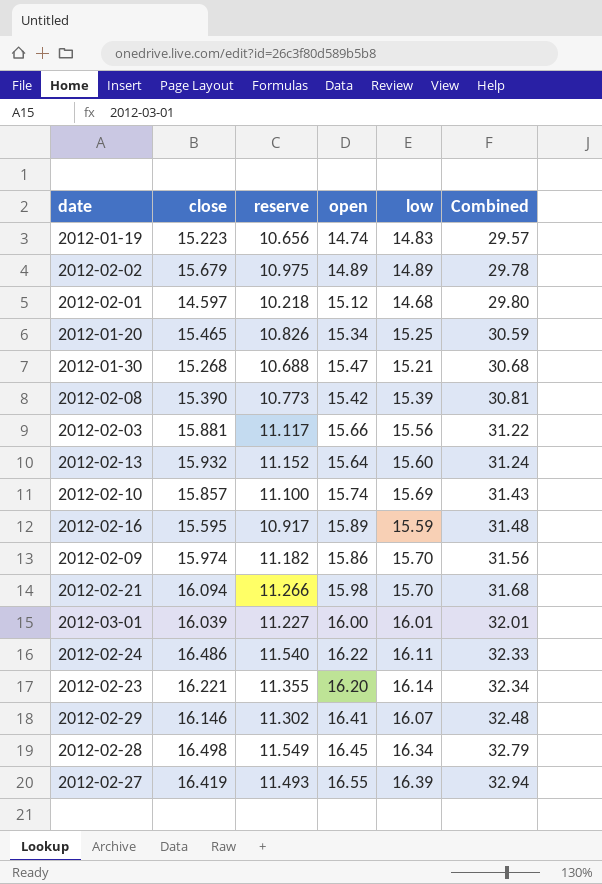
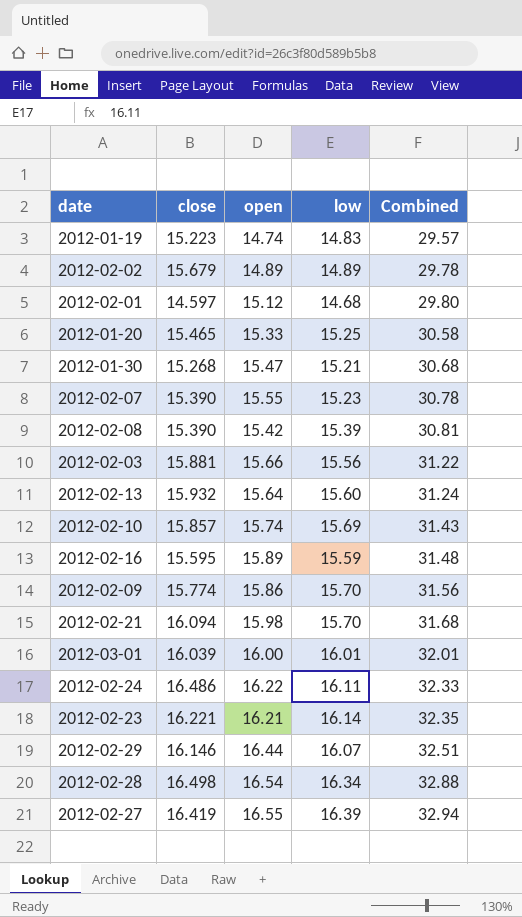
column reserve | formula: [close] * 0.7 -> none
2012-01-20 | open: 15.34 -> 15.33
2012-01-20 | Combined: 30.59 -> 30.58
row 2012-02-07: none -> 15.390 | 15.55 | 15.23 | 30.78
2012-02-09 | close: 15.974 -> 15.774
2012-02-23 | open: 16.20 -> 16.21
2012-02-23 | Combined: 32.34 -> 32.35
2012-02-29 | open: 16.41 -> 16.44
2012-02-29 | Combined: 32.48 -> 32.51
2012-02-28 | open: 16.45 -> 16.54
2012-02-28 | Combined: 32.79 -> 32.88

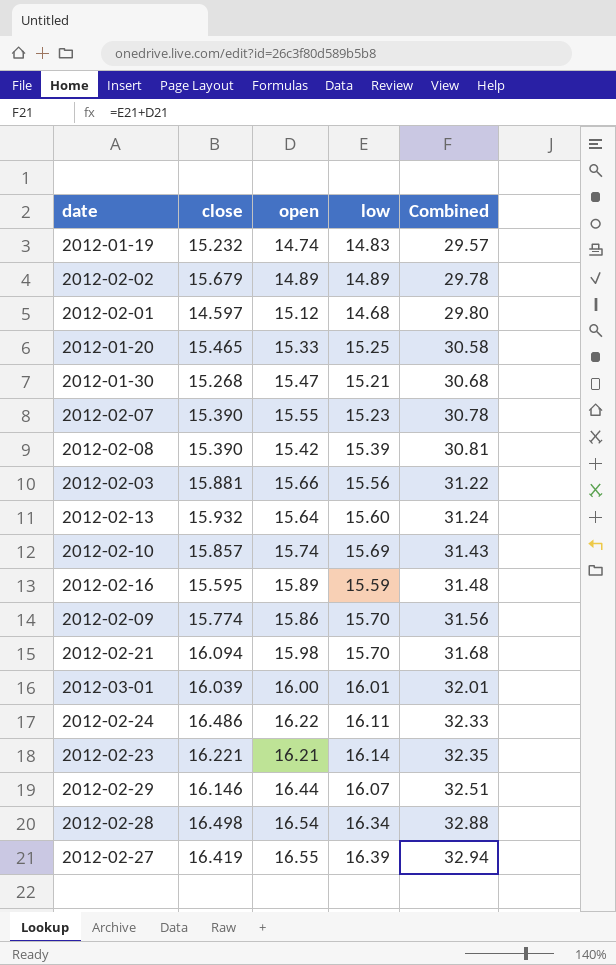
2012-01-19 | close: 15.223 -> 15.232

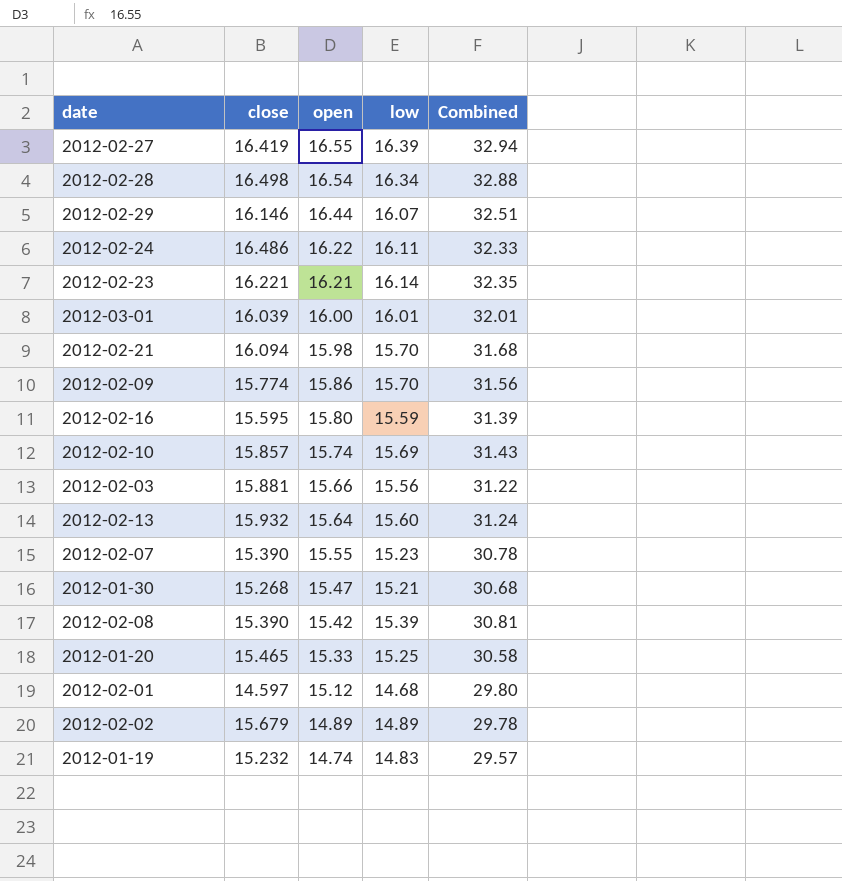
row order: Combined ascending -> open descending
2012-02-16 | open: 15.89 -> 15.80
2012-02-16 | Combined: 31.48 -> 31.39

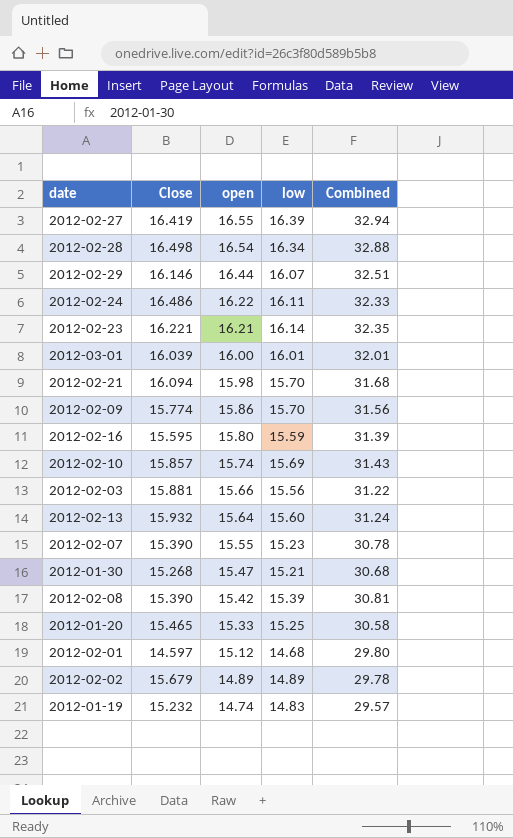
column name: close -> Close

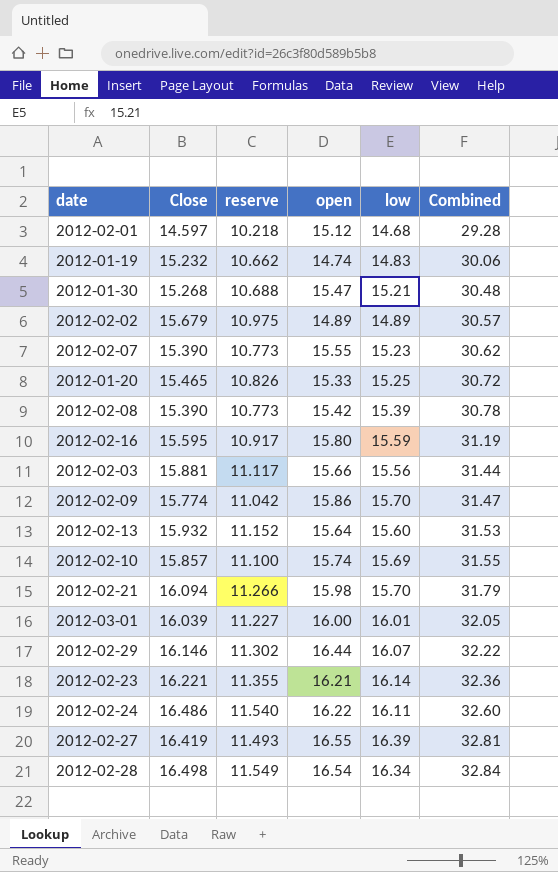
row order: open descending -> Combined ascending
column reserve | formula: none -> [Close] * 0.7
column Combined | formula: [open] + [low] -> [Close] + [low]

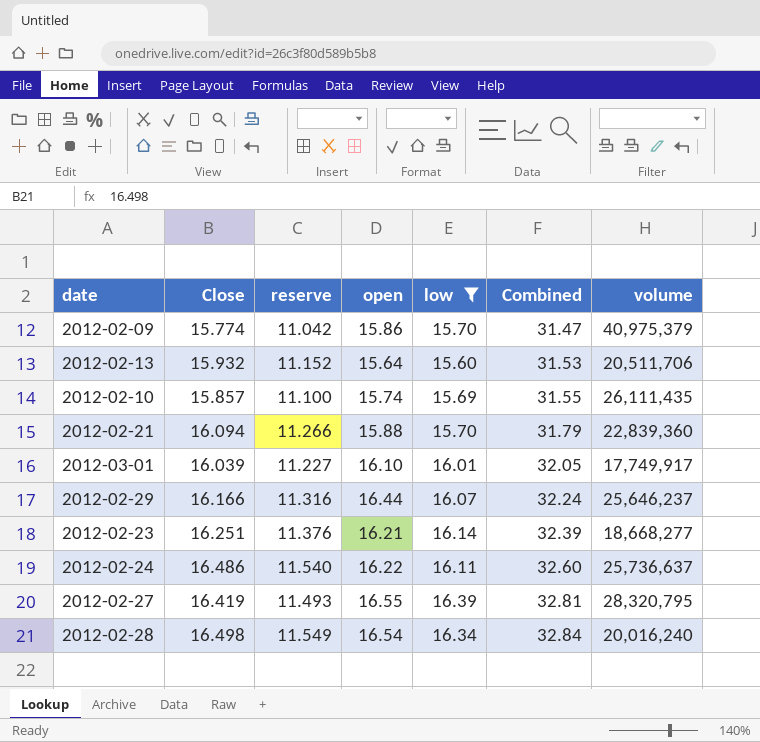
filter: none -> low >= 15.60
column volume | position: none -> 7
2012-02-21 | open: 15.98 -> 15.88
2012-03-01 | open: 16.00 -> 16.10
2012-02-29 | Close: 16.146 -> 16.166
2012-02-29 | reserve: 11.302 -> 11.316
2012-02-29 | Combined: 32.22 -> 32.24
2012-02-23 | Close: 16.221 -> 16.251
2012-02-23 | reserve: 11.355 -> 11.376
2012-02-23 | Combined: 32.36 -> 32.39

